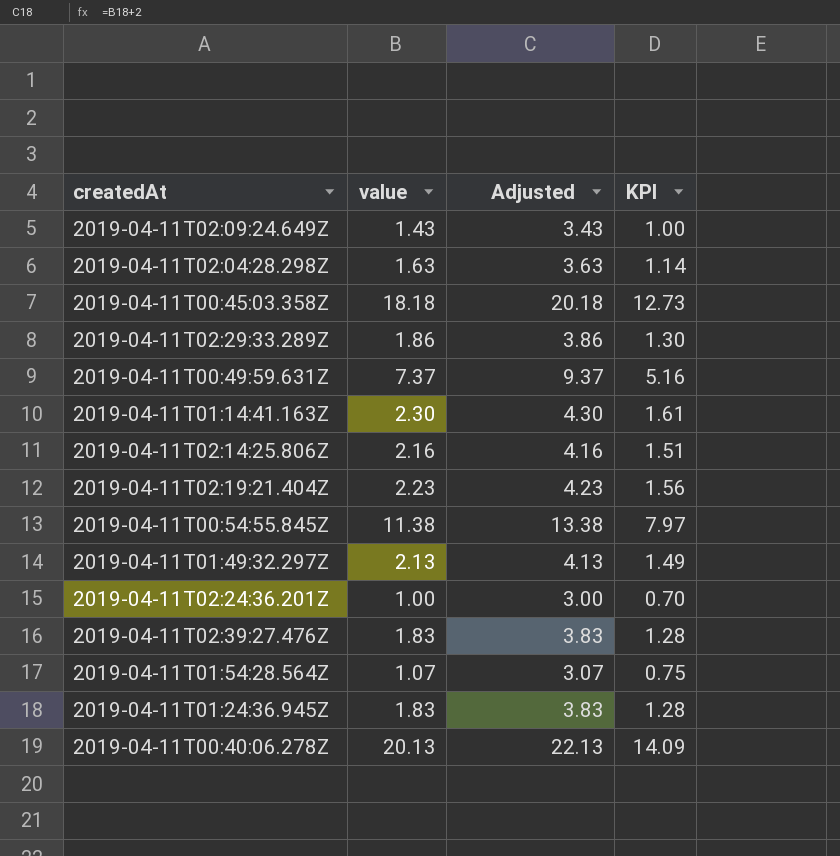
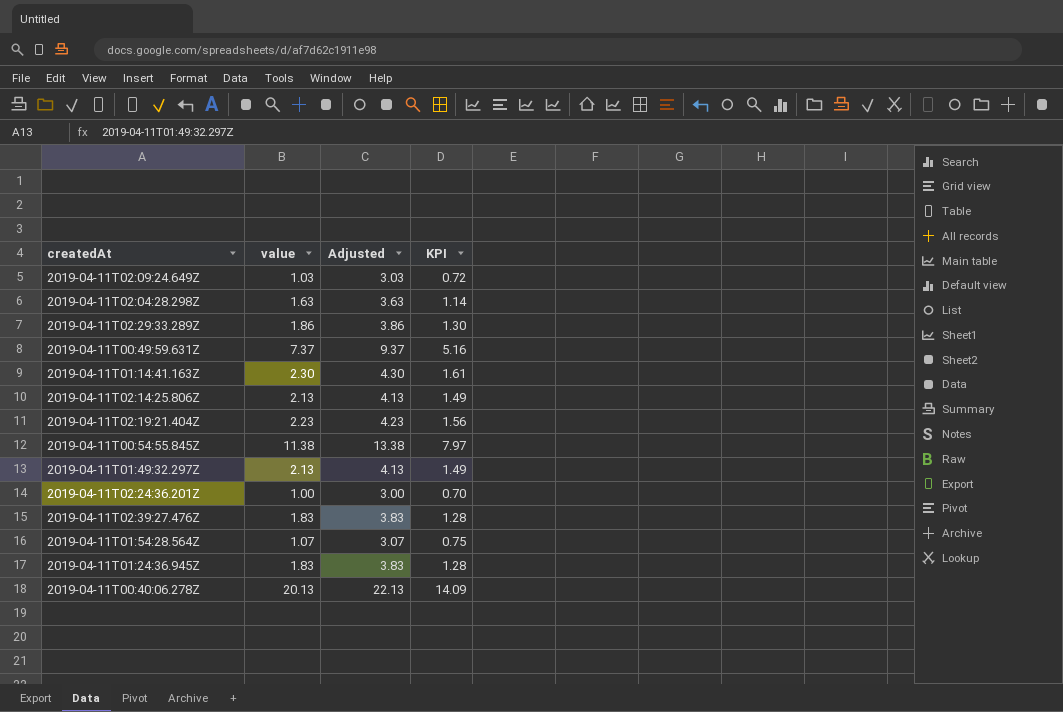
row 2019-04-11T00:45:03.358Z: 18.18 | 20.18 | 12.73 -> none
2019-04-11T02:09:24.649Z | value: 1.43 -> 1.03
2019-04-11T02:09:24.649Z | Adjusted: 3.43 -> 3.03
2019-04-11T02:09:24.649Z | KPI: 1.00 -> 0.72
2019-04-11T02:14:25.806Z | value: 2.16 -> 2.13
2019-04-11T02:14:25.806Z | Adjusted: 4.16 -> 4.13
2019-04-11T02:14:25.806Z | KPI: 1.51 -> 1.49

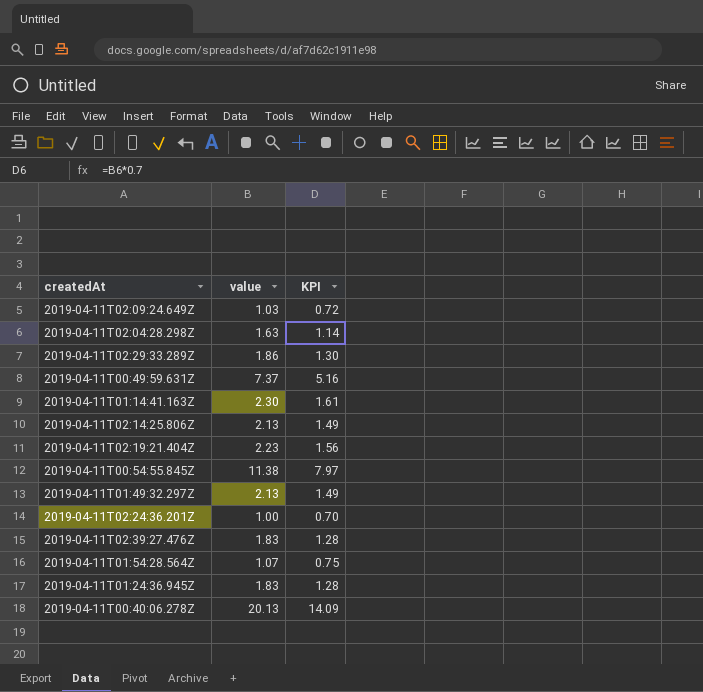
column Adjusted | formula: [value] + 2 -> none

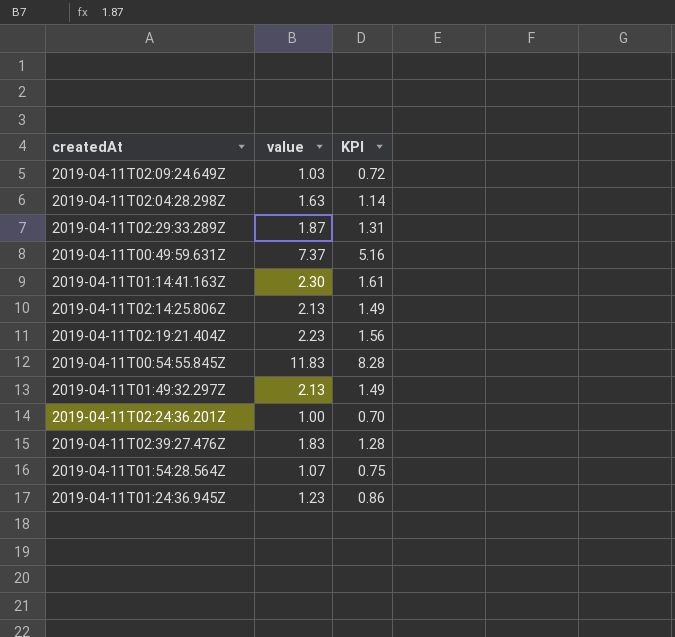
row 2019-04-11T00:40:06.278Z: 20.13 | 14.09 -> none
2019-04-11T02:29:33.289Z | value: 1.86 -> 1.87
2019-04-11T02:29:33.289Z | KPI: 1.30 -> 1.31
2019-04-11T00:54:55.845Z | value: 11.38 -> 11.83
2019-04-11T00:54:55.845Z | KPI: 7.97 -> 8.28
2019-04-11T01:24:36.945Z | value: 1.83 -> 1.23
2019-04-11T01:24:36.945Z | KPI: 1.28 -> 0.86

